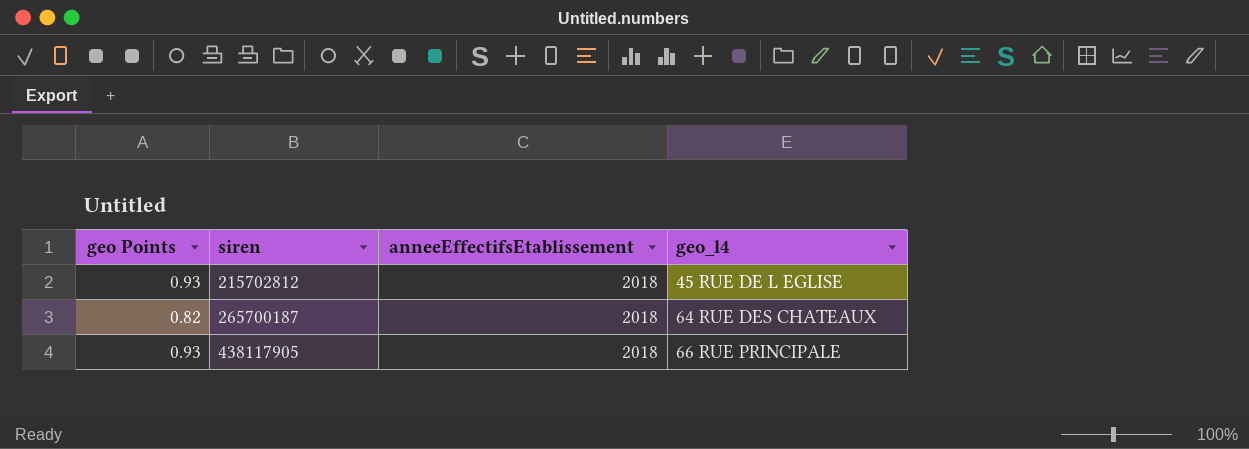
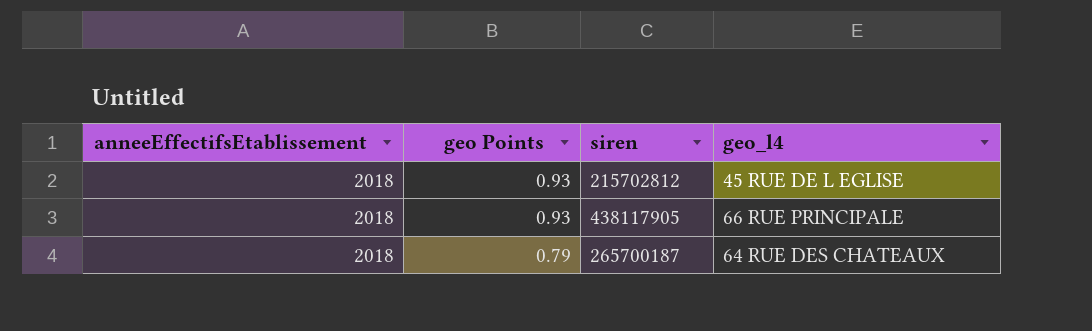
row order: siren ascending -> geo Points descending
column anneeEffectifsEtablissement | position: 3 -> 1
265700187 | geo Points: 0.82 -> 0.79

